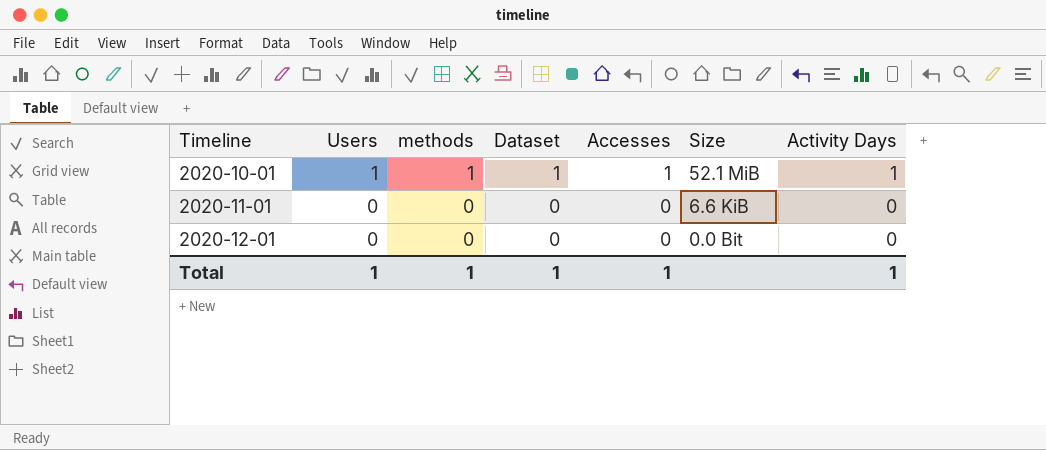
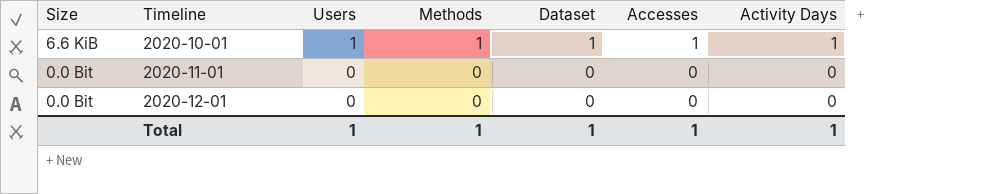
column Size | position: 6 -> 1
column name: methods -> Methods
2020-10-01 | Size: 52.1 MiB -> 6.6 KiB
2020-11-01 | Size: 6.6 KiB -> 0.0 Bit

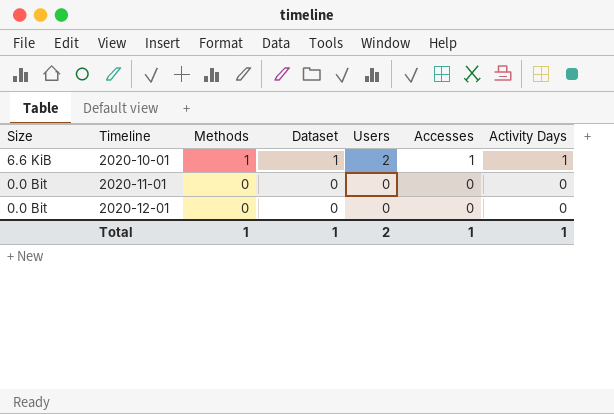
column Users | position: 3 -> 5
2020-10-01 | Users: 1 -> 2
Total | Users: 1 -> 2

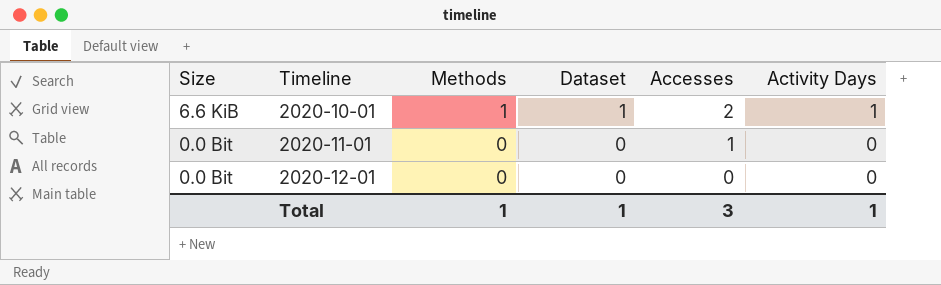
column Users | position: 5 -> none
2020-10-01 | Accesses: 1 -> 2
2020-11-01 | Accesses: 0 -> 1
Total | Accesses: 1 -> 3

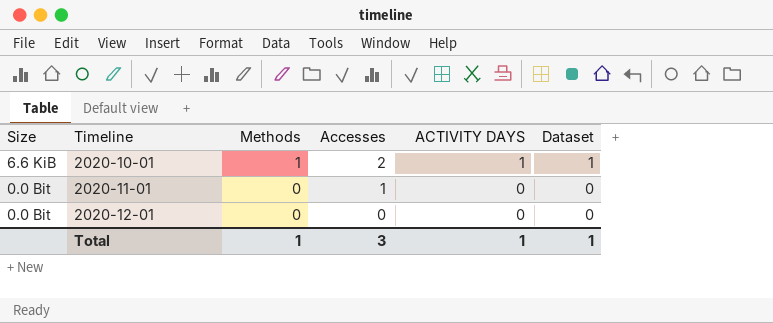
column name: Activity Days -> ACTIVITY DAYS
column Dataset | position: 4 -> 6

